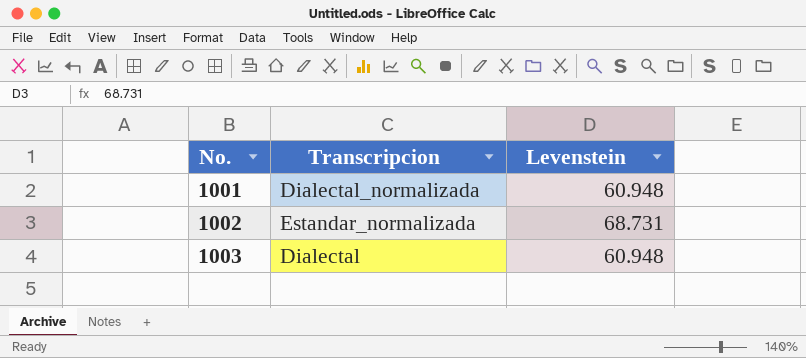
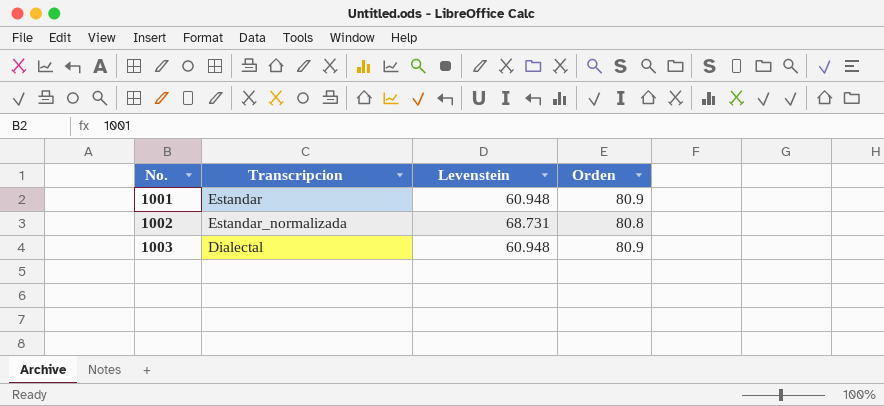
column Orden | position: none -> 4
1001 | Transcripcion: Dialectal_normalizada -> Estandar

